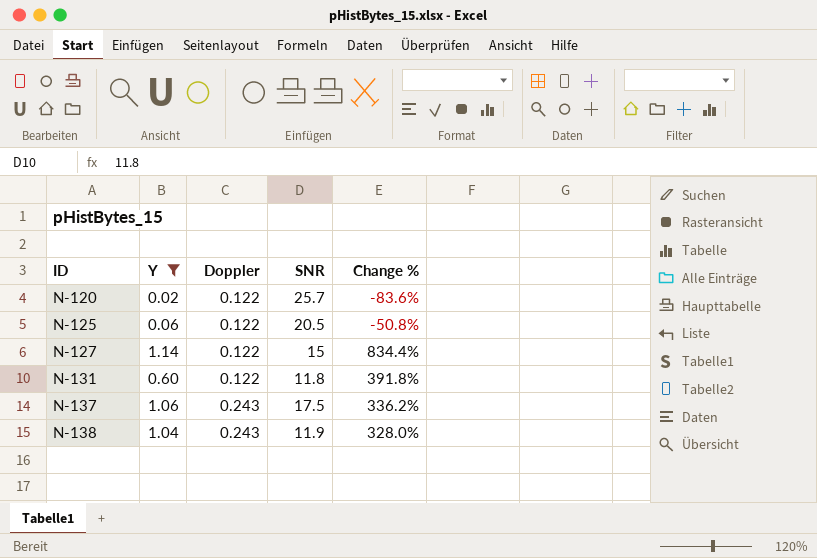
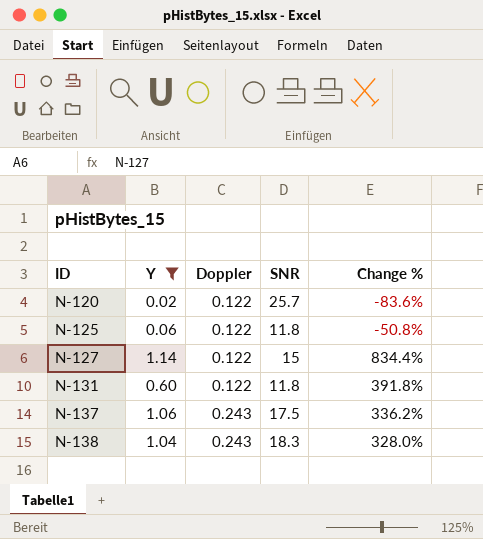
N-125 | SNR: 20.5 -> 11.8
N-138 | SNR: 11.9 -> 18.3

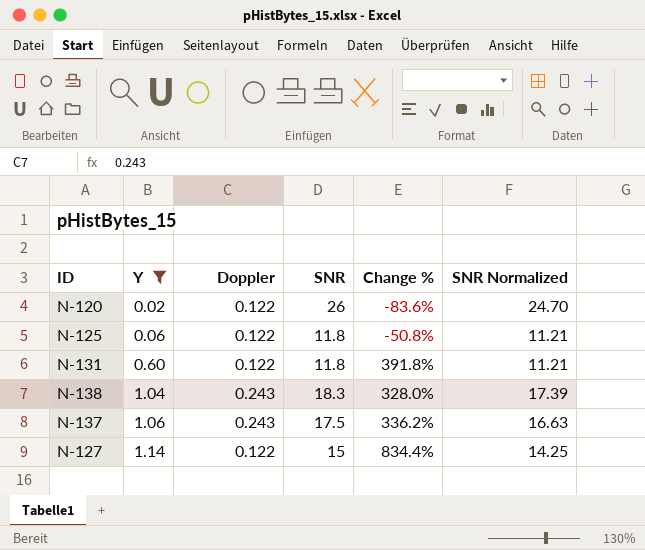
row order: ID ascending -> Y ascending
column SNR Normalized | formula: none -> [SNR] * 0.95
N-120 | SNR: 25.7 -> 26

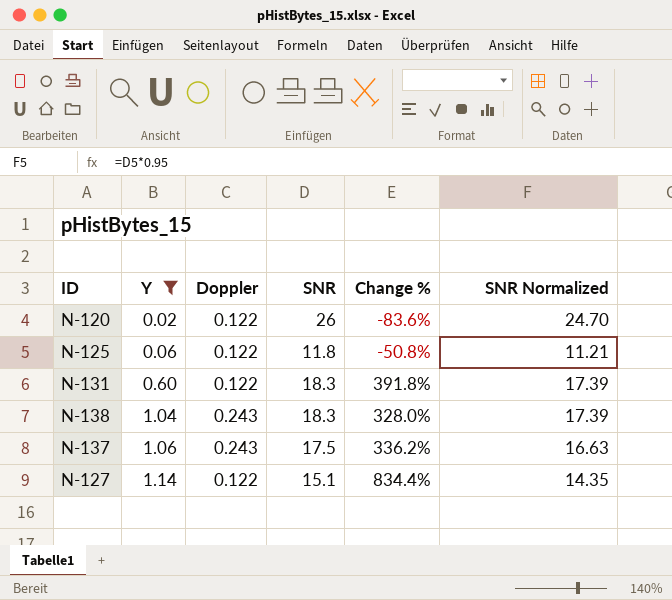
N-131 | SNR: 11.8 -> 18.3
N-131 | SNR Normalized: 11.21 -> 17.39
N-127 | SNR: 15 -> 15.1
N-127 | SNR Normalized: 14.25 -> 14.35

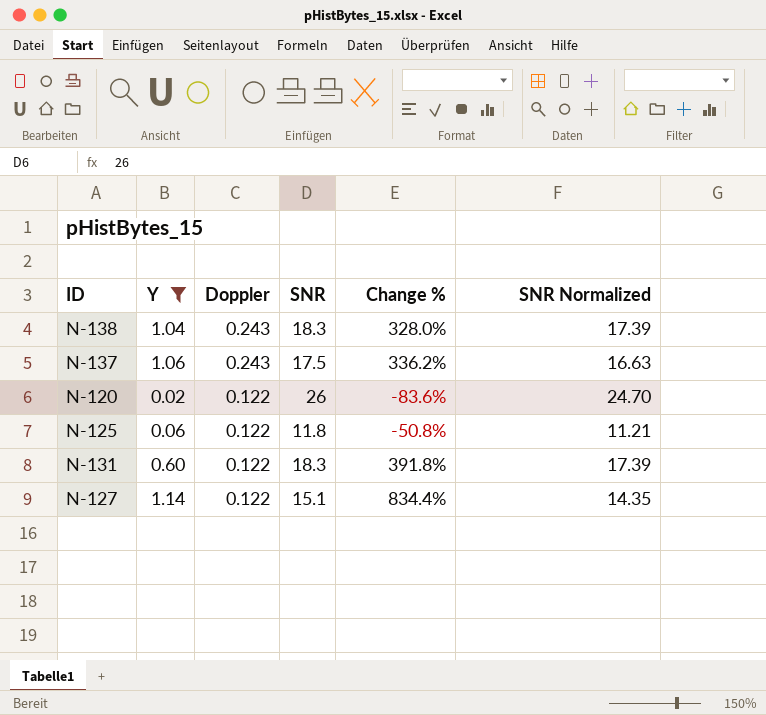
row order: Y ascending -> Doppler descending

